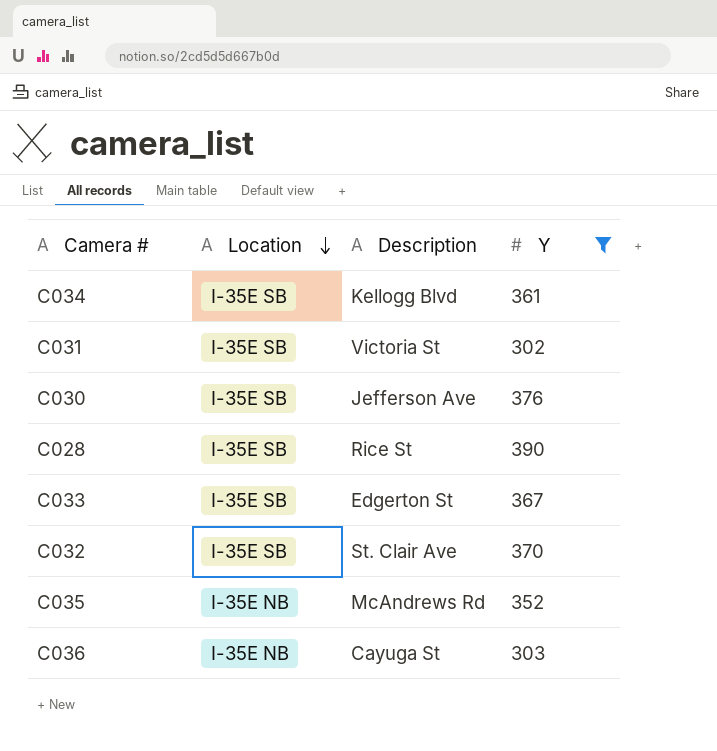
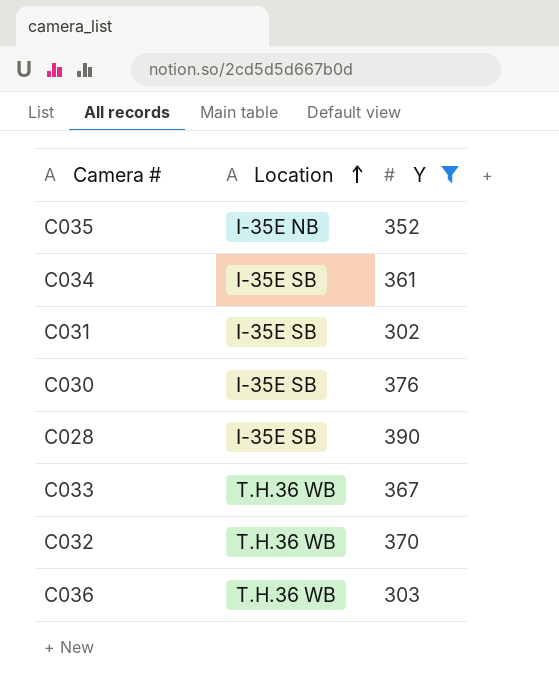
row order: Location descending -> Location ascending
column Description | position: 3 -> none
C033 | Location: I-35E SB -> T.H.36 WB
C032 | Location: I-35E SB -> T.H.36 WB
C036 | Location: I-35E NB -> T.H.36 WB

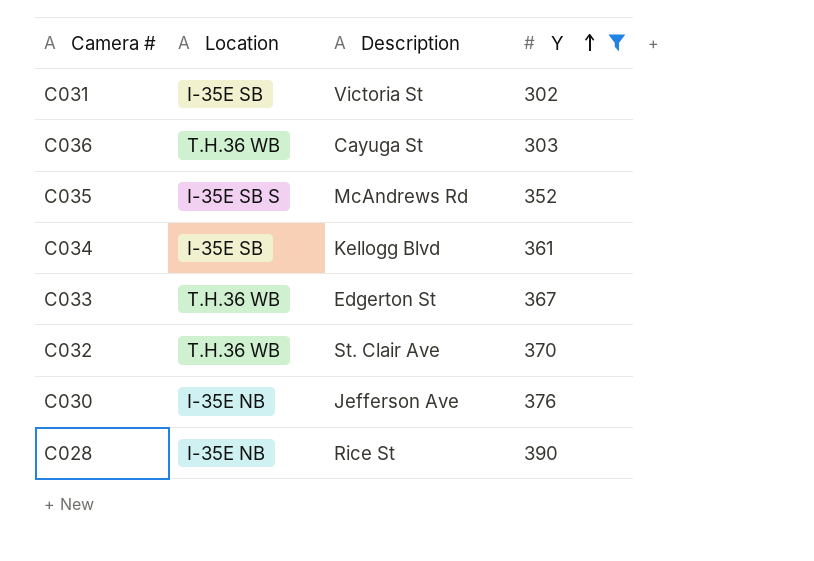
row order: Location ascending -> Y ascending
column Description | position: none -> 3
C035 | Location: I-35E NB -> I-35E SB S
C030 | Location: I-35E SB -> I-35E NB
C028 | Location: I-35E SB -> I-35E NB

